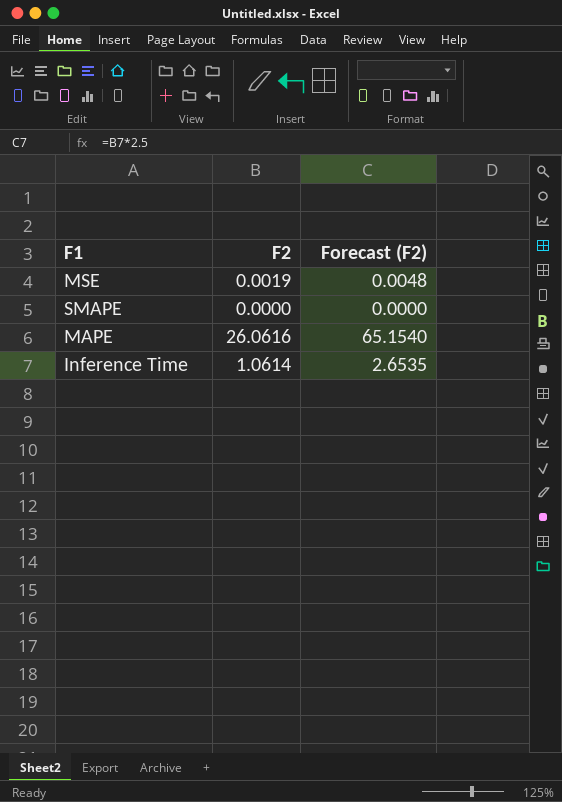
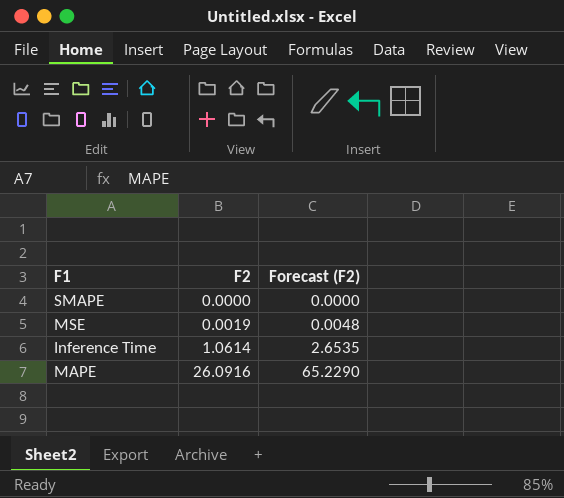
row order: none -> F2 ascending
MAPE | F2: 26.0616 -> 26.0916
MAPE | Forecast (F2): 65.1540 -> 65.2290

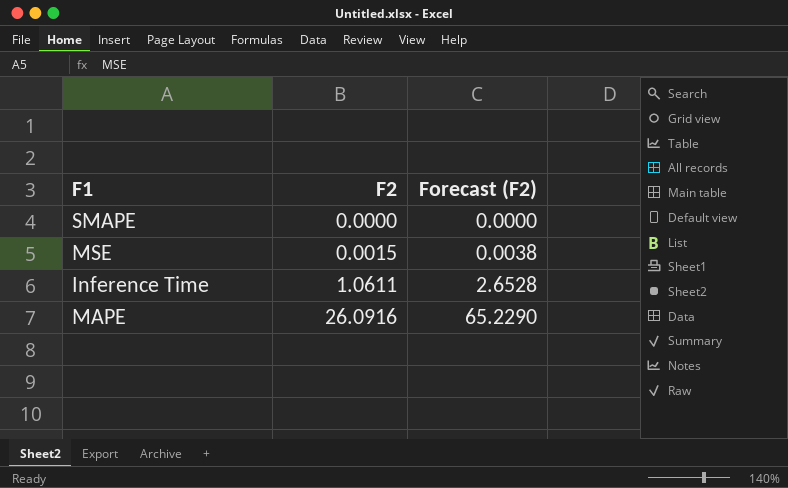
MSE | F2: 0.0019 -> 0.0015
MSE | Forecast (F2): 0.0048 -> 0.0038
Inference Time | F2: 1.0614 -> 1.0611
Inference Time | Forecast (F2): 2.6535 -> 2.6528

